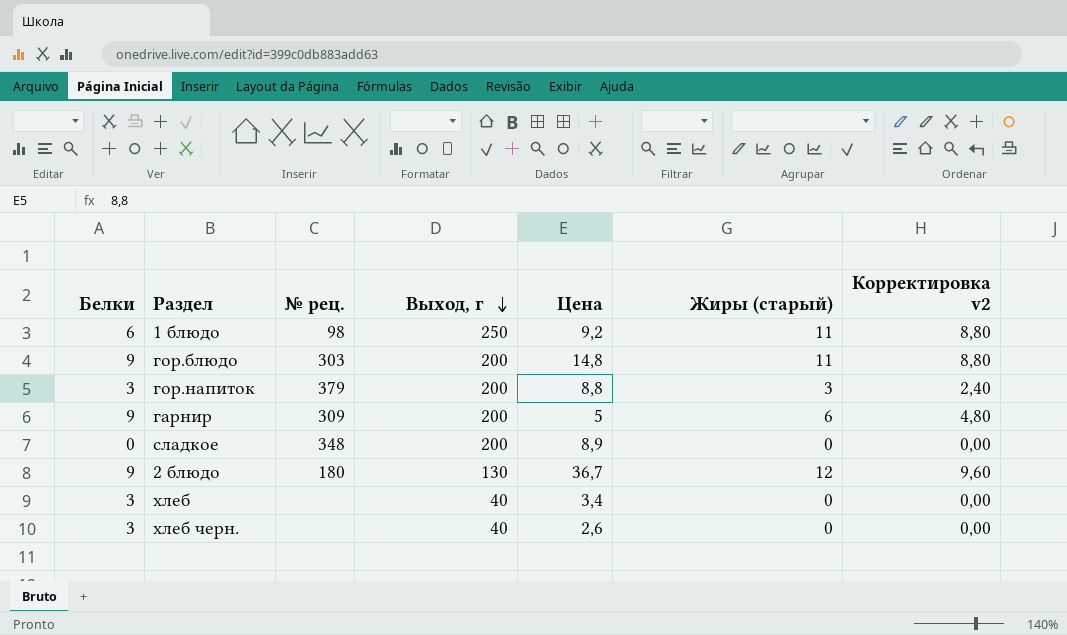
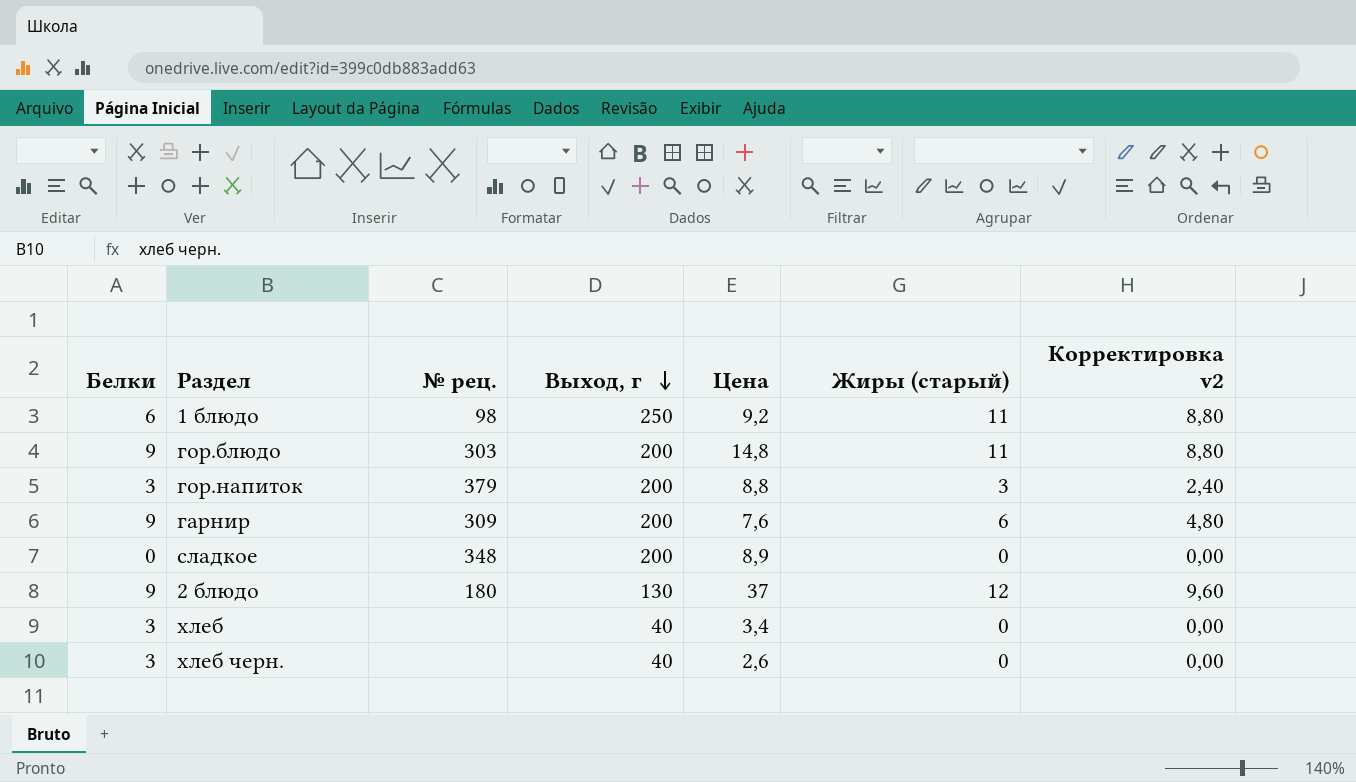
гарнир | Цена: 5 -> 7,6
2 блюдо | Цена: 36,7 -> 37

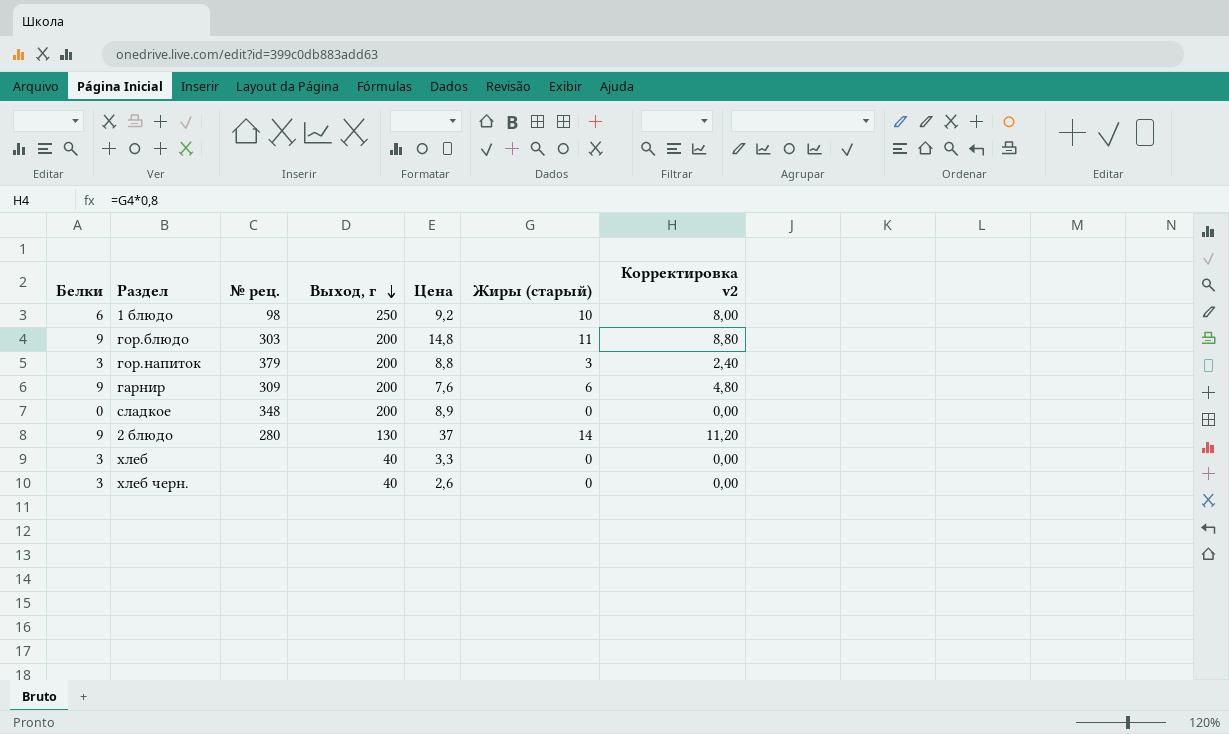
1 блюдо | Жиры (старый): 11 -> 10
1 блюдо | Корректировка v2: 8,80 -> 8,00
2 блюдо | № рец.: 180 -> 280
2 блюдо | Жиры (старый): 12 -> 14
2 блюдо | Корректировка v2: 9,60 -> 11,20
хлеб | Цена: 3,4 -> 3,3

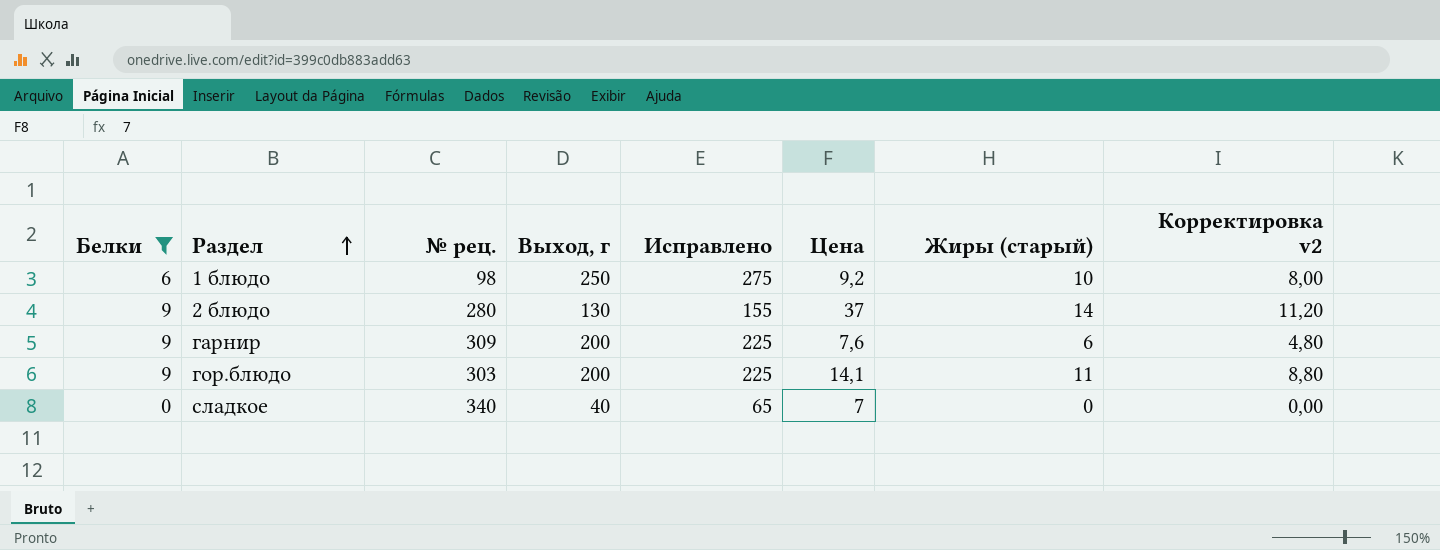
filter: none -> Белки != 3
row order: Выход, г descending -> Раздел ascending
column Исправлено | formula: none -> [Выход, г] + 25
гор.блюдо | Цена: 14,8 -> 14,1
сладкое | № рец.: 348 -> 340
сладкое | Выход, г: 200 -> 40
сладкое | Цена: 8,9 -> 7

